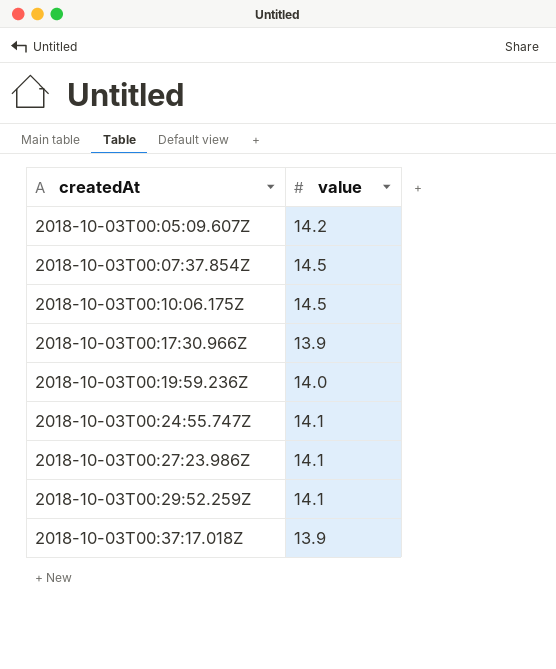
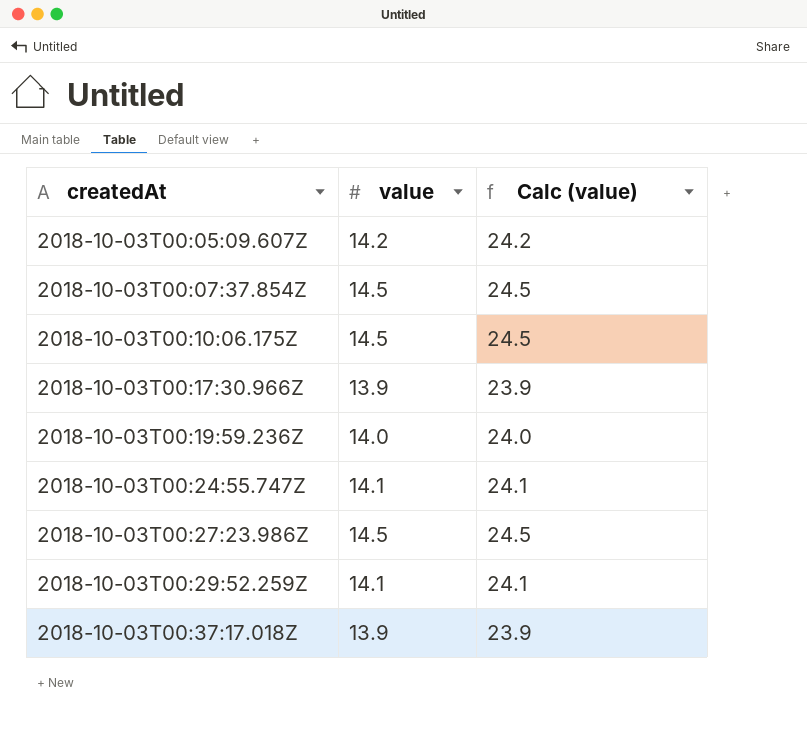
column Calc (value) | formula: none -> [value] + 10
2018-10-03T00:27:23.986Z | value: 14.1 -> 14.5

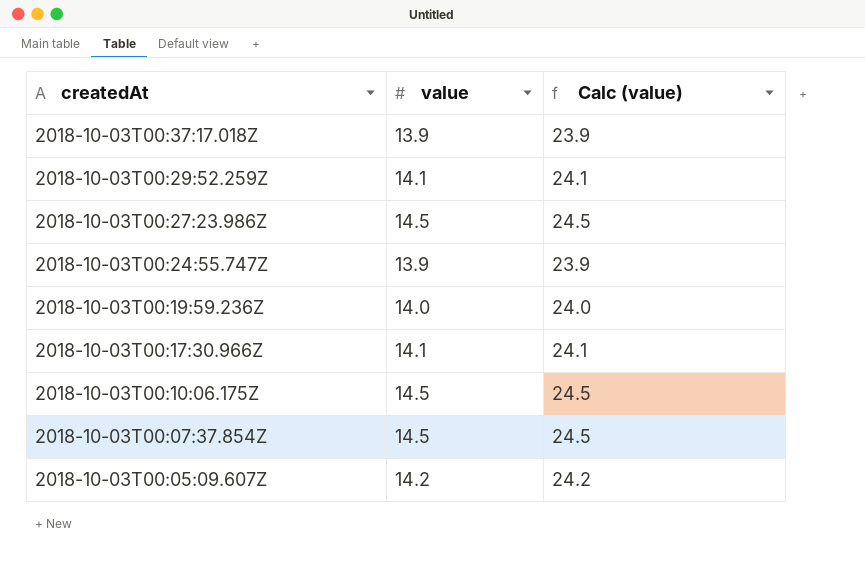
row order: createdAt ascending -> createdAt descending
2018-10-03T00:24:55.747Z | value: 14.1 -> 13.9
2018-10-03T00:24:55.747Z | Calc (value): 24.1 -> 23.9
2018-10-03T00:17:30.966Z | value: 13.9 -> 14.1
2018-10-03T00:17:30.966Z | Calc (value): 23.9 -> 24.1

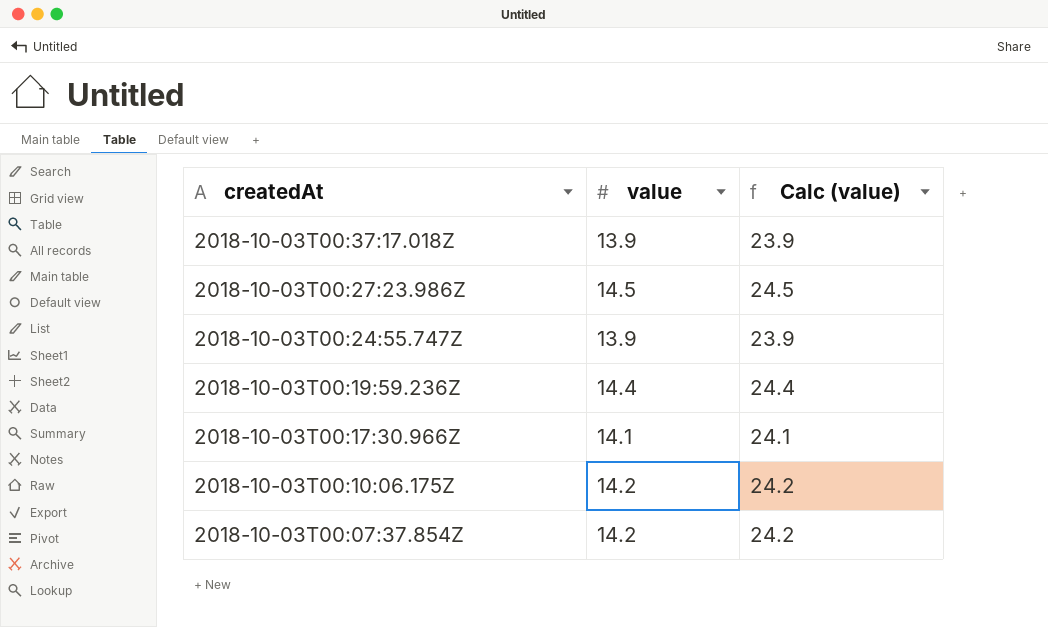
row 2018-10-03T00:29:52.259Z: 14.1 | 24.1 -> none
row 2018-10-03T00:05:09.607Z: 14.2 | 24.2 -> none
2018-10-03T00:19:59.236Z | value: 14.0 -> 14.4
2018-10-03T00:19:59.236Z | Calc (value): 24.0 -> 24.4
2018-10-03T00:10:06.175Z | value: 14.5 -> 14.2
2018-10-03T00:10:06.175Z | Calc (value): 24.5 -> 24.2
2018-10-03T00:07:37.854Z | value: 14.5 -> 14.2
2018-10-03T00:07:37.854Z | Calc (value): 24.5 -> 24.2

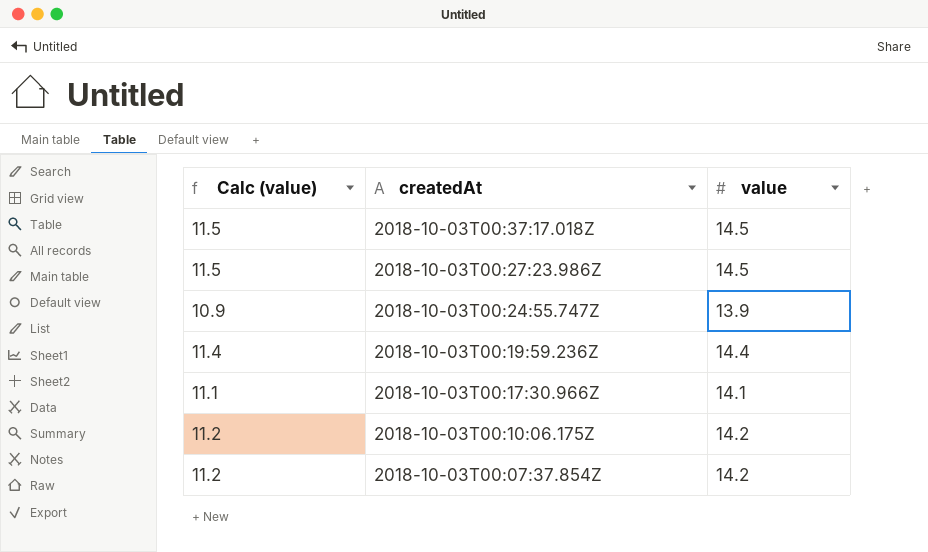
column Calc (value) | formula: [value] + 10 -> [value] - 3
column Calc (value) | position: 3 -> 1
2018-10-03T00:37:17.018Z | value: 13.9 -> 14.5

